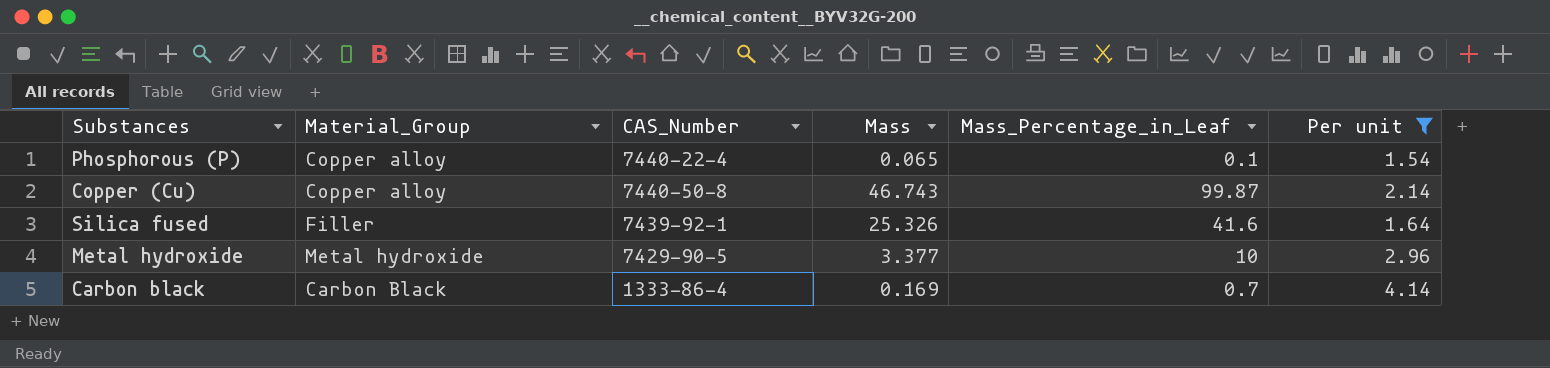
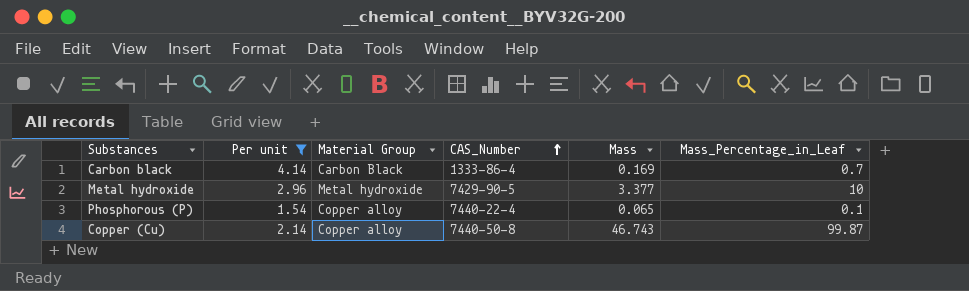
row order: none -> CAS_Number ascending
column Per unit | position: 6 -> 2
column name: Material_Group -> Material Group
row Silica fused: Filler | 7439-92-1 | 25.326 | 41.6 | 1.64 -> none

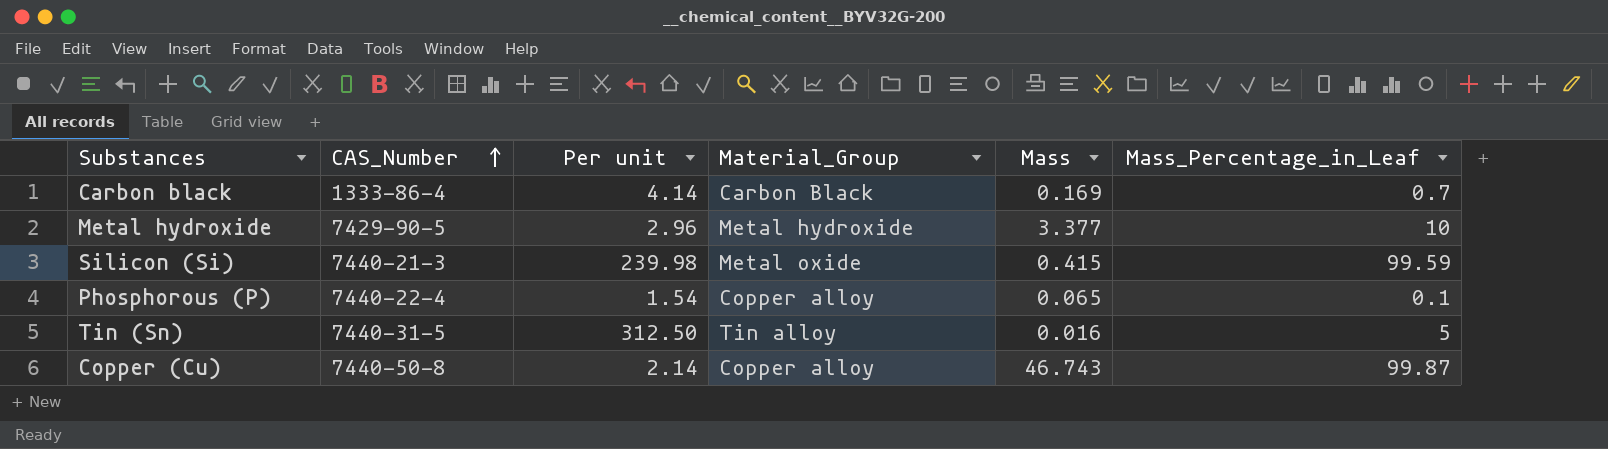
filter: Per unit <= 4.14 -> none
column CAS_Number | position: 4 -> 2
column name: Material Group -> Material_Group

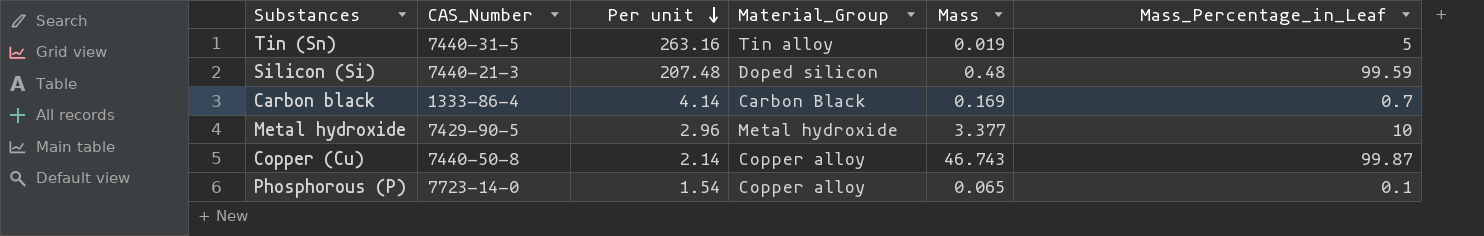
row order: CAS_Number ascending -> Per unit descending
Tin (Sn) | Per unit: 312.50 -> 263.16
Tin (Sn) | Mass: 0.016 -> 0.019
Silicon (Si) | Per unit: 239.98 -> 207.48
Silicon (Si) | Material_Group: Metal oxide -> Doped silicon
Silicon (Si) | Mass: 0.415 -> 0.48
Phosphorous (P) | CAS_Number: 7440-22-4 -> 7723-14-0

